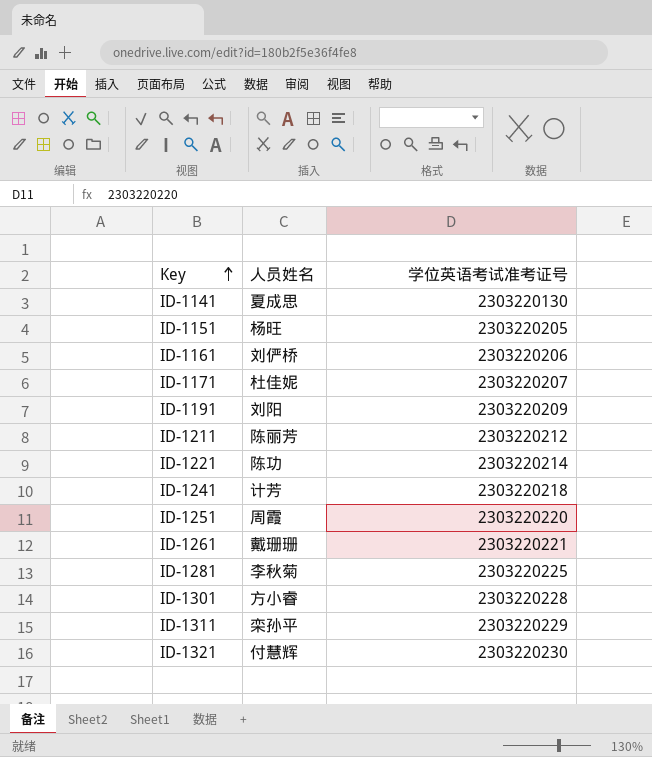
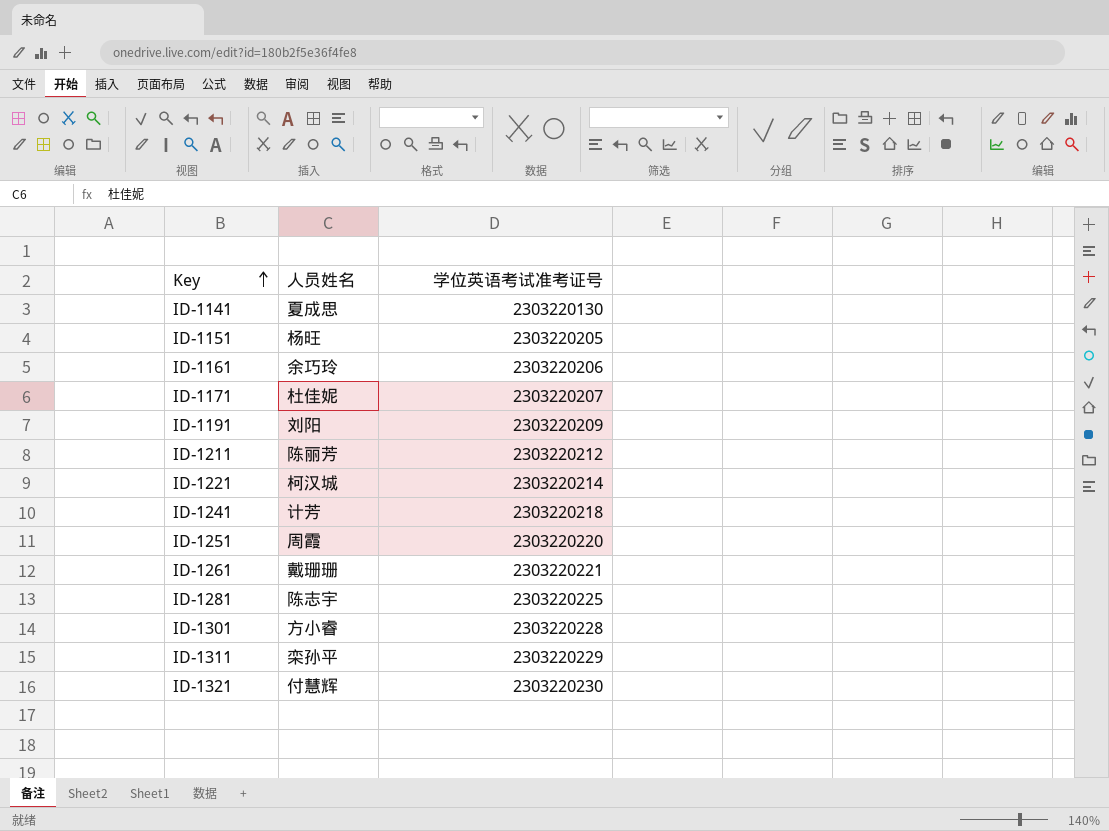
ID-1161 | 人员姓名: 刘俨桥 -> 余巧玲
ID-1221 | 人员姓名: 陈功 -> 柯汉城
ID-1281 | 人员姓名: 李秋菊 -> 陈志宇

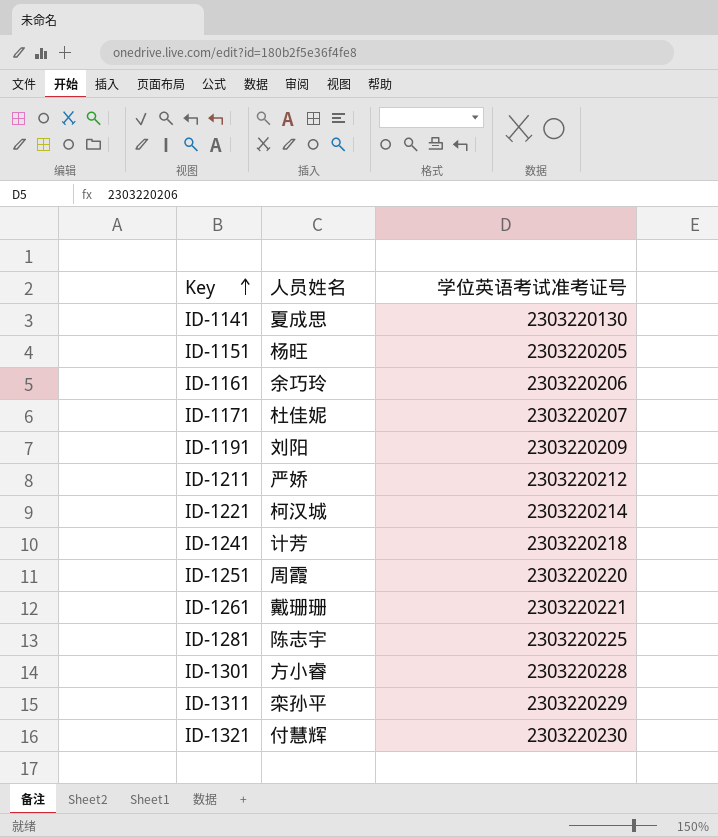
ID-1211 | 人员姓名: 陈丽芳 -> 严娇

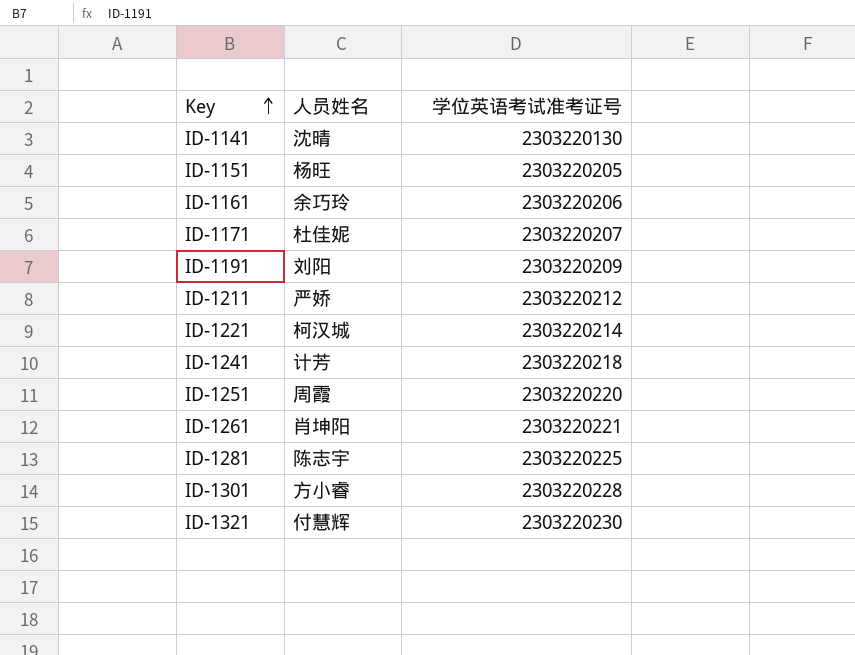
row ID-1311: 栾孙平 | 2303220229 -> none
ID-1141 | 人员姓名: 夏成思 -> 沈晴
ID-1261 | 人员姓名: 戴珊珊 -> 肖坤阳

